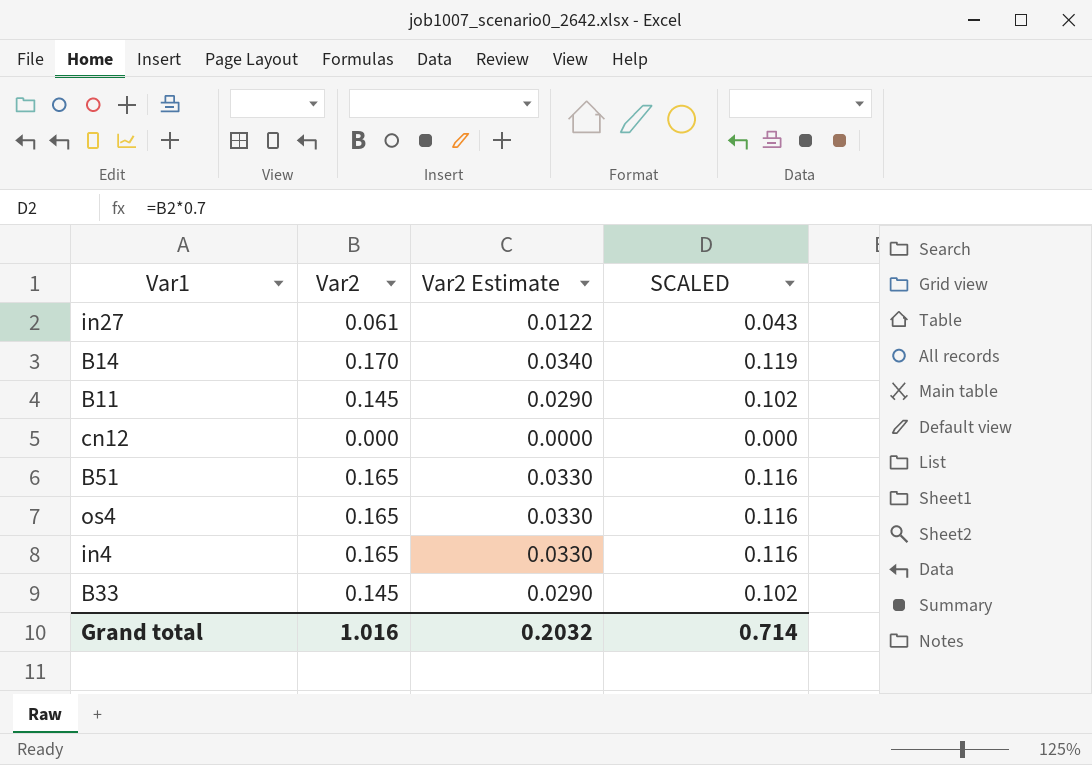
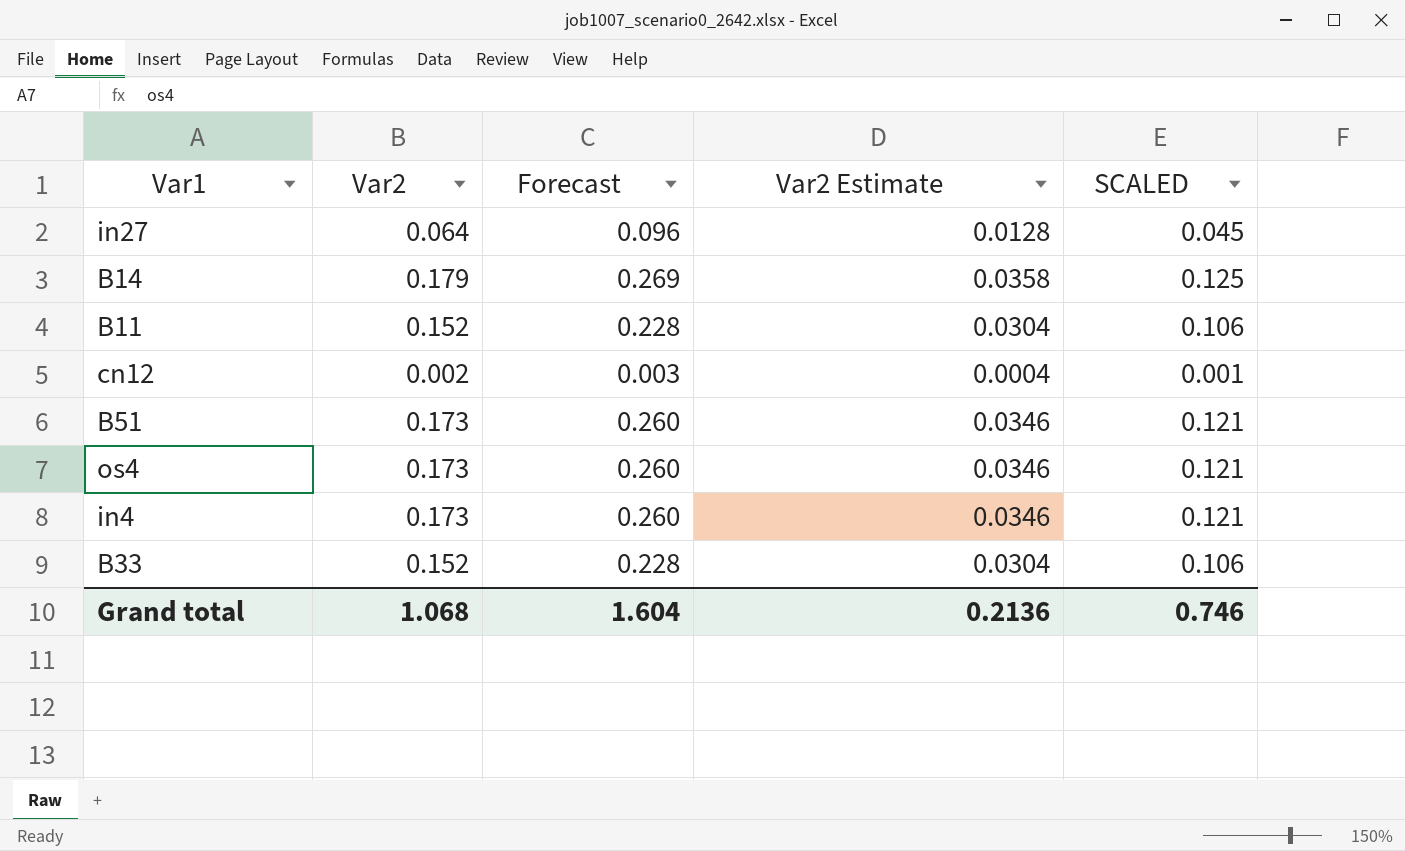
column Forecast | formula: none -> [Var2] * 1.5
in27 | Var2: 0.061 -> 0.064
in27 | Var2 Estimate: 0.0122 -> 0.0128
in27 | SCALED: 0.043 -> 0.045
B14 | Var2: 0.170 -> 0.179
B14 | Var2 Estimate: 0.0340 -> 0.0358
B14 | SCALED: 0.119 -> 0.125
B11 | Var2: 0.145 -> 0.152
B11 | Var2 Estimate: 0.0290 -> 0.0304
B11 | SCALED: 0.102 -> 0.106
cn12 | Var2: 0.000 -> 0.002
cn12 | Var2 Estimate: 0.0000 -> 0.0004
cn12 | SCALED: 0.000 -> 0.001
B51 | Var2: 0.165 -> 0.173
B51 | Var2 Estimate: 0.0330 -> 0.0346
B51 | SCALED: 0.116 -> 0.121
os4 | Var2: 0.165 -> 0.173
os4 | Var2 Estimate: 0.0330 -> 0.0346
os4 | SCALED: 0.116 -> 0.121
in4 | Var2: 0.165 -> 0.173
in4 | Var2 Estimate: 0.0330 -> 0.0346
in4 | SCALED: 0.116 -> 0.121
B33 | Var2: 0.145 -> 0.152
B33 | Var2 Estimate: 0.0290 -> 0.0304
B33 | SCALED: 0.102 -> 0.106
Grand total | Var2: 1.016 -> 1.068
Grand total | Var2 Estimate: 0.2032 -> 0.2136
Grand total | SCALED: 0.714 -> 0.746

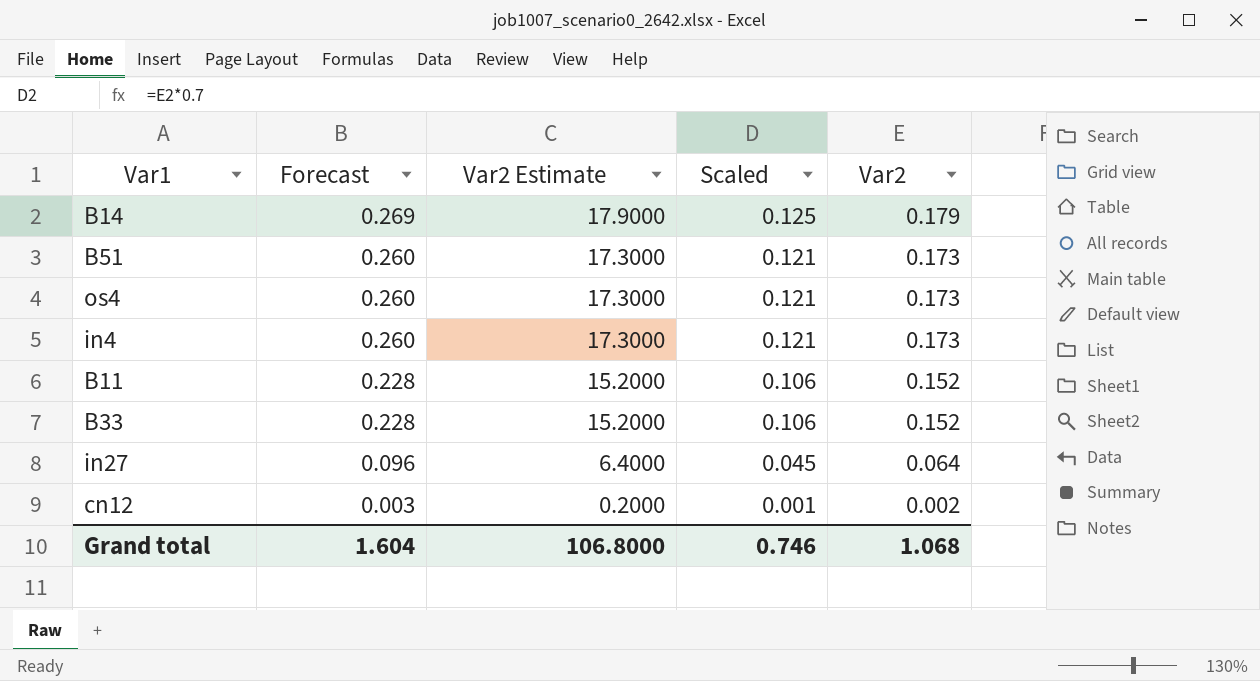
row order: none -> Forecast descending
column Var2 Estimate | formula: [Var2] * 0.2 -> [Var2] * 100
column name: SCALED -> Scaled
column Var2 | position: 2 -> 5
Grand total | Var2 Estimate: 0.2136 -> 106.8000

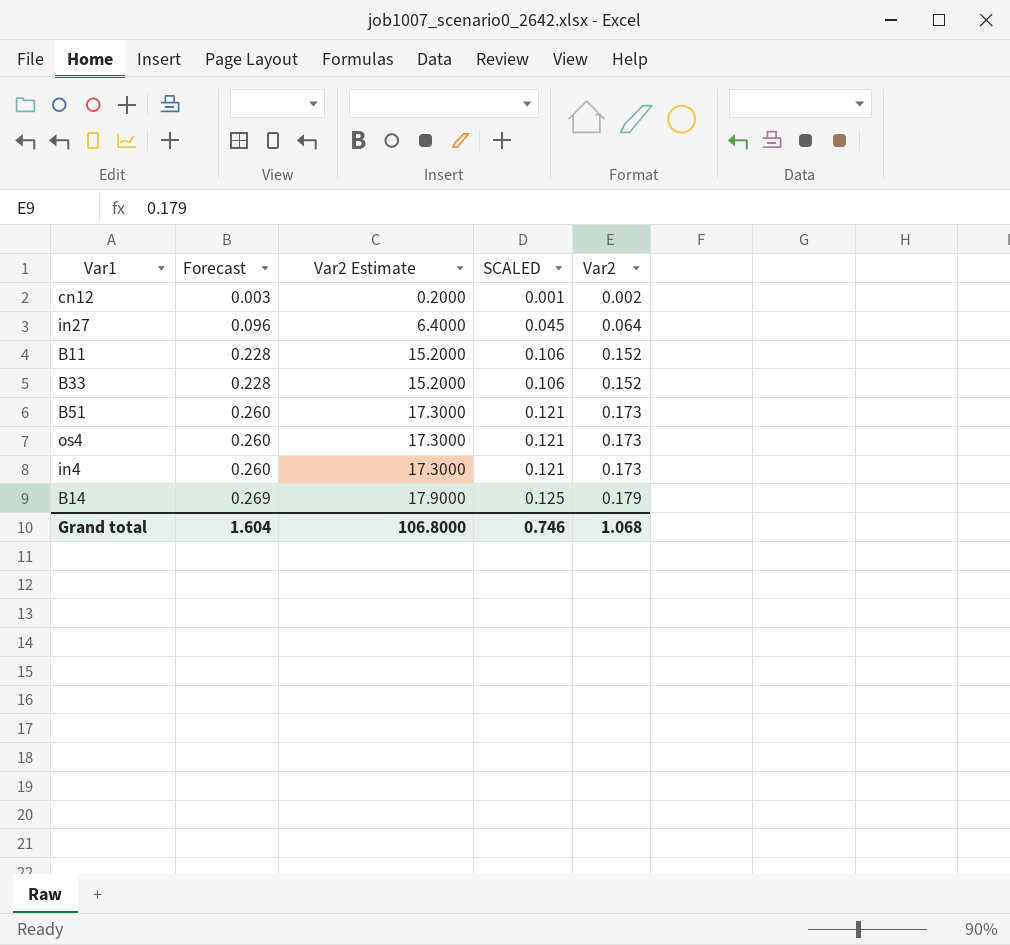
row order: Forecast descending -> Forecast ascending
column name: Scaled -> SCALED

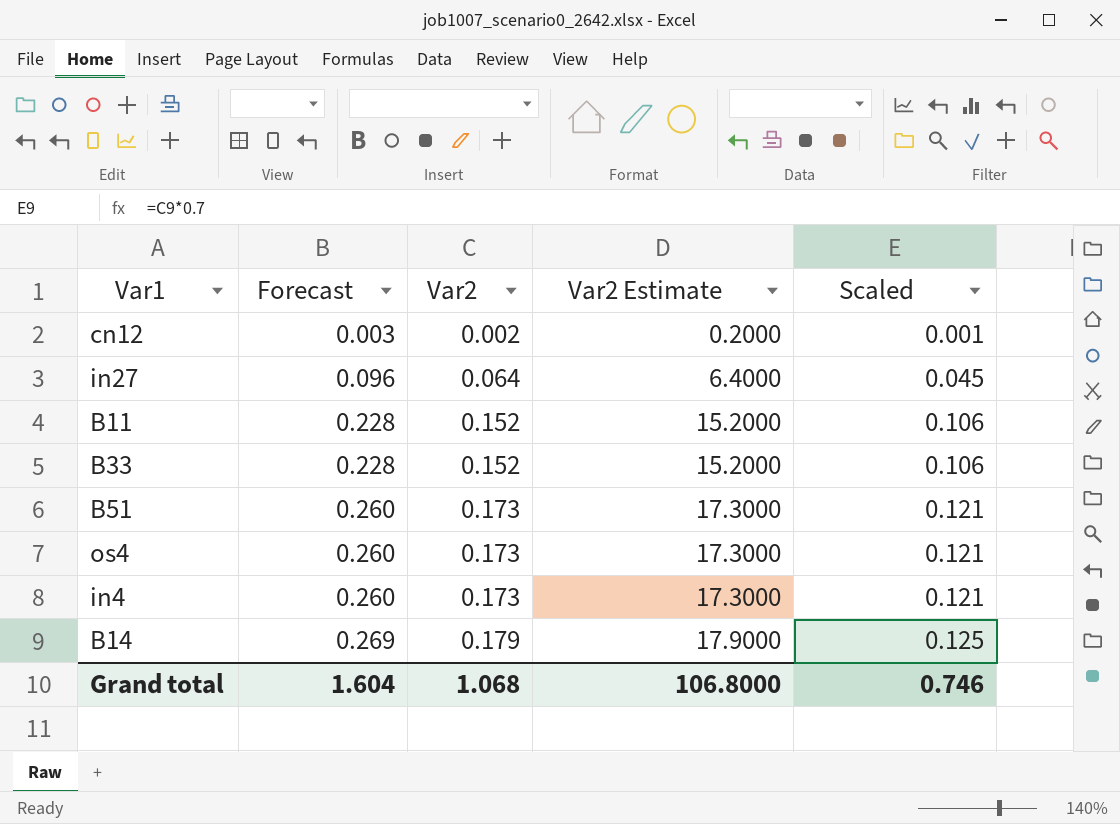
column Var2 | position: 5 -> 3
column name: SCALED -> Scaled

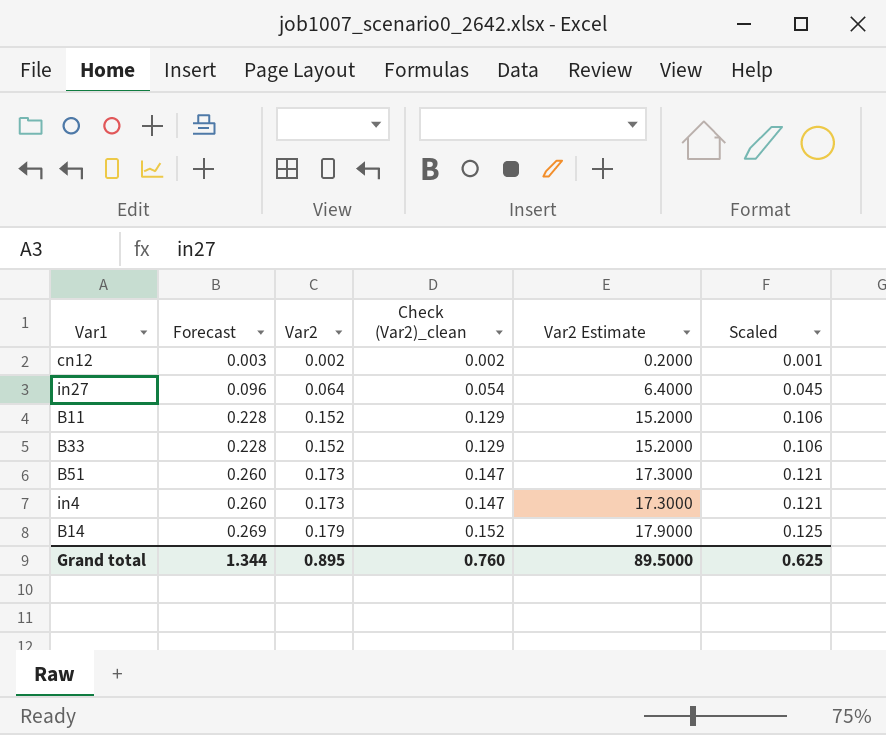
column Check (Var2)_clean | formula: none -> [Var2] * 0.85
row os4: 0.260 | 0.173 | 17.3000 | 0.121 -> none
Grand total | Forecast: 1.604 -> 1.344
Grand total | Var2: 1.068 -> 0.895
Grand total | Var2 Estimate: 106.8000 -> 89.5000
Grand total | Scaled: 0.746 -> 0.625

